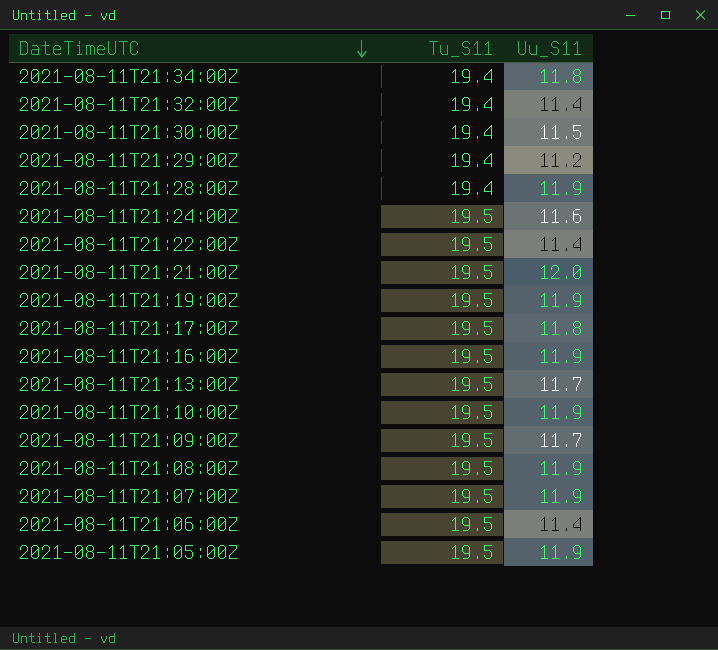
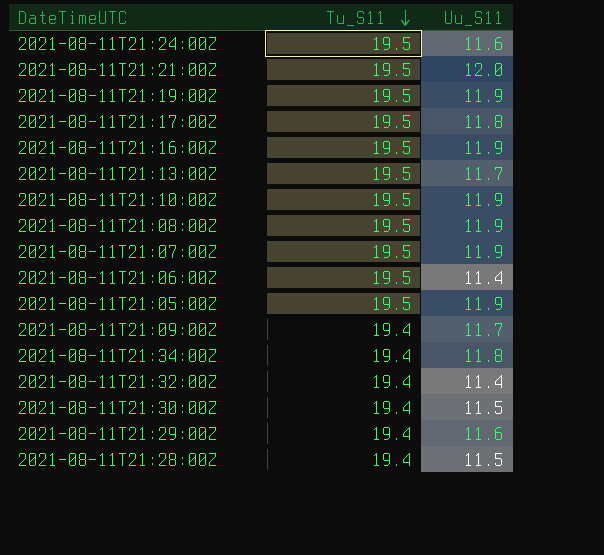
row order: DateTimeUTC descending -> Tu_S11 descending
row 2021-08-11T21:22:00Z: 19.5 | 11.4 -> none
2021-08-11T21:09:00Z | Tu_S11: 19.5 -> 19.4
2021-08-11T21:29:00Z | Uu_S11: 11.2 -> 11.6
2021-08-11T21:28:00Z | Uu_S11: 11.9 -> 11.5

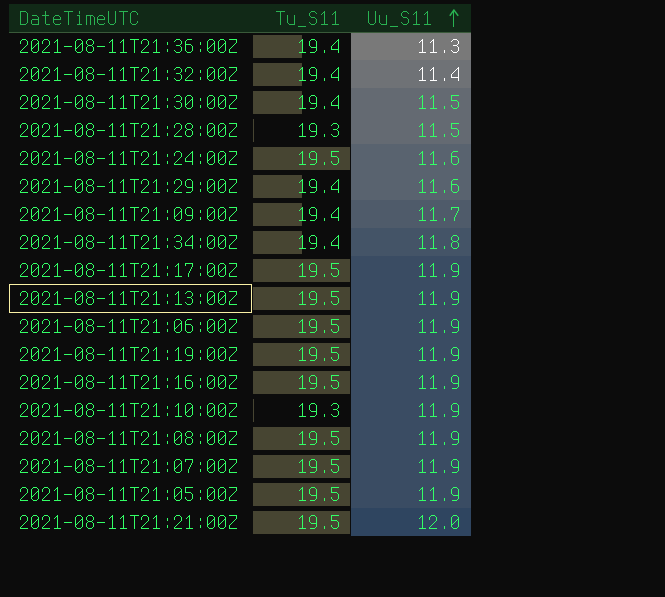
row order: Tu_S11 descending -> Uu_S11 ascending
row 2021-08-11T21:36:00Z: none -> 19.4 | 11.3
2021-08-11T21:28:00Z | Tu_S11: 19.4 -> 19.3
2021-08-11T21:17:00Z | Uu_S11: 11.8 -> 11.9
2021-08-11T21:13:00Z | Uu_S11: 11.7 -> 11.9
2021-08-11T21:06:00Z | Uu_S11: 11.4 -> 11.9
2021-08-11T21:10:00Z | Tu_S11: 19.5 -> 19.3

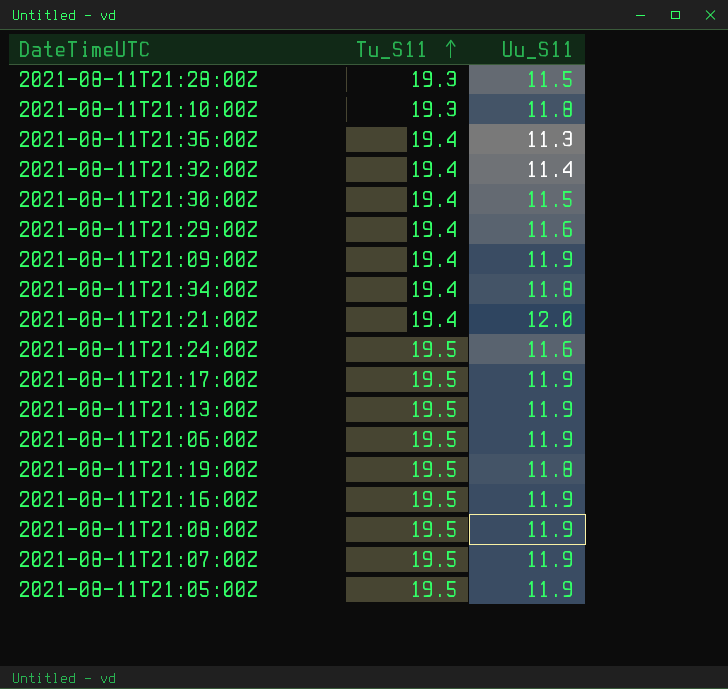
row order: Uu_S11 ascending -> Tu_S11 ascending
2021-08-11T21:10:00Z | Uu_S11: 11.9 -> 11.8
2021-08-11T21:09:00Z | Uu_S11: 11.7 -> 11.9
2021-08-11T21:21:00Z | Tu_S11: 19.5 -> 19.4
2021-08-11T21:19:00Z | Uu_S11: 11.9 -> 11.8

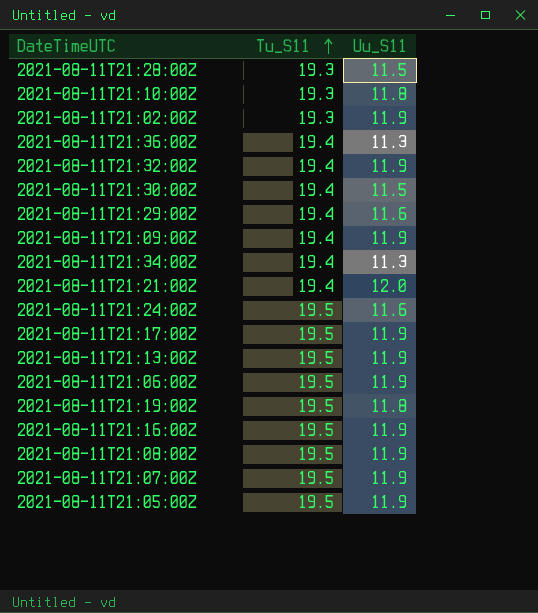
row 2021-08-11T21:02:00Z: none -> 19.3 | 11.9
2021-08-11T21:32:00Z | Uu_S11: 11.4 -> 11.9
2021-08-11T21:34:00Z | Uu_S11: 11.8 -> 11.3

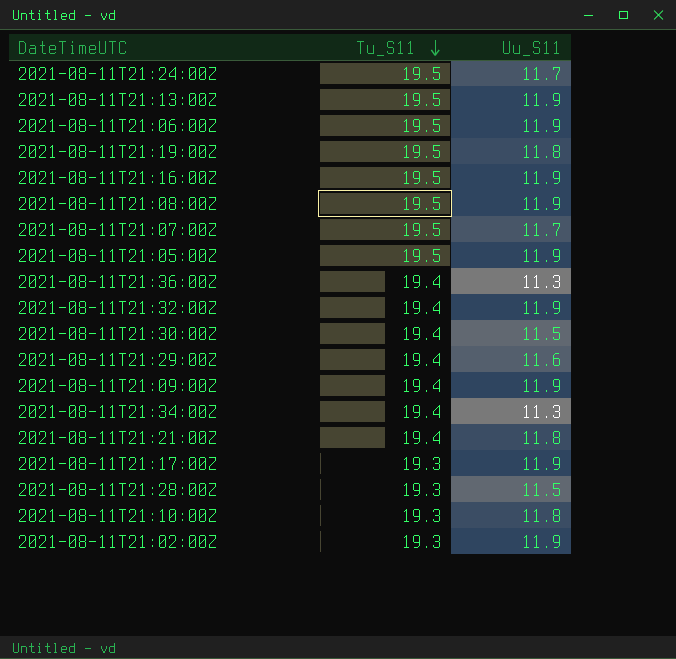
row order: Tu_S11 ascending -> Tu_S11 descending
2021-08-11T21:24:00Z | Uu_S11: 11.6 -> 11.7
2021-08-11T21:07:00Z | Uu_S11: 11.9 -> 11.7
2021-08-11T21:21:00Z | Uu_S11: 12.0 -> 11.8
2021-08-11T21:17:00Z | Tu_S11: 19.5 -> 19.3

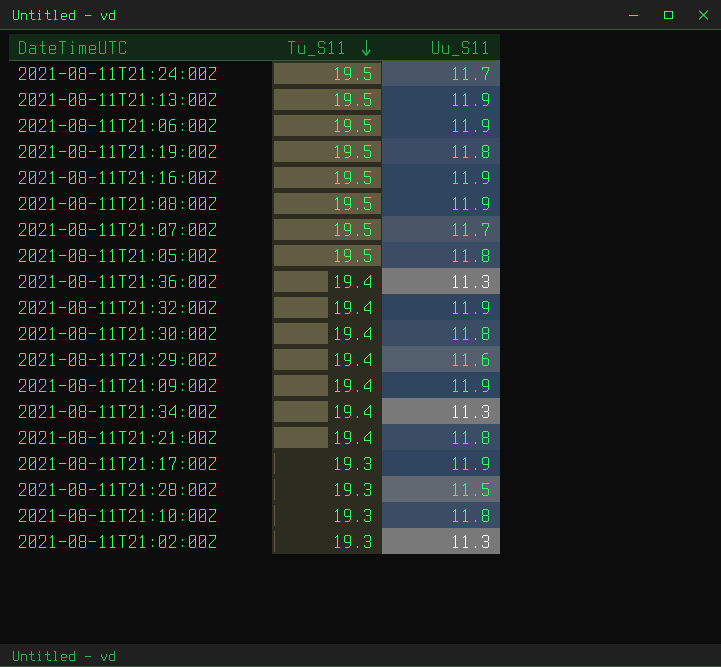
2021-08-11T21:05:00Z | Uu_S11: 11.9 -> 11.8
2021-08-11T21:30:00Z | Uu_S11: 11.5 -> 11.8
2021-08-11T21:02:00Z | Uu_S11: 11.9 -> 11.3

